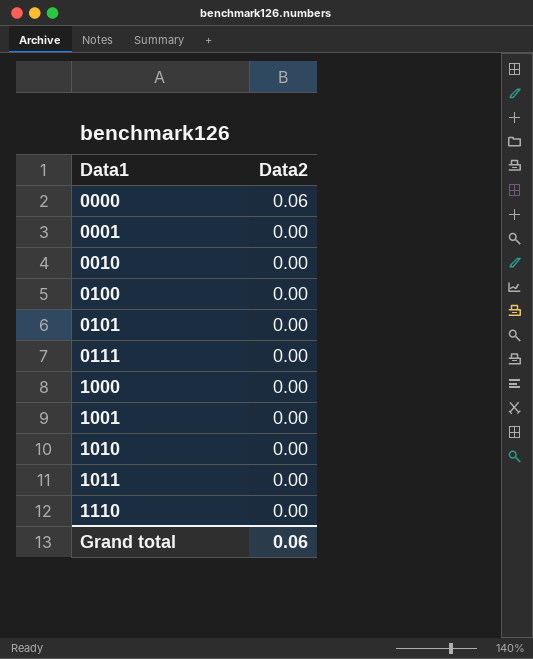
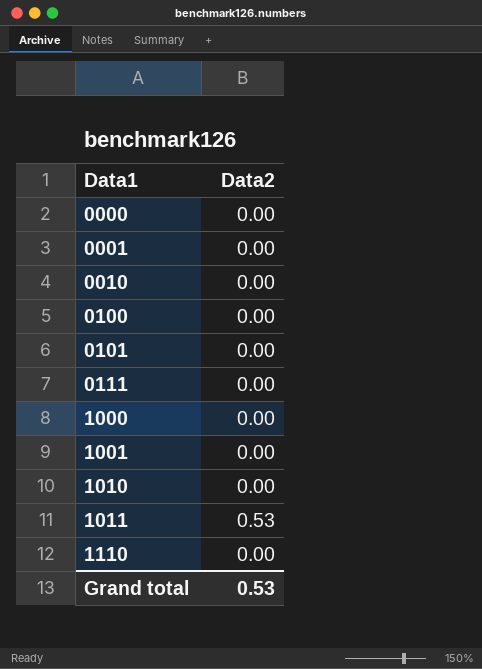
0000 | Data2: 0.06 -> 0.00
1011 | Data2: 0.00 -> 0.53
Grand total | Data2: 0.06 -> 0.53

